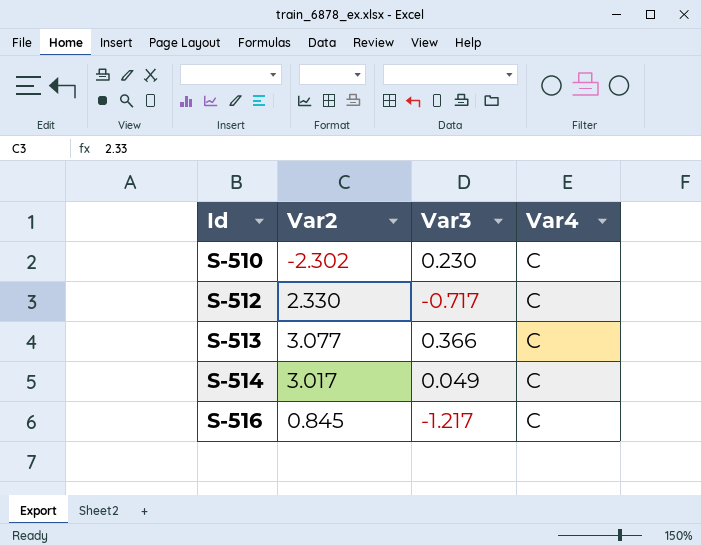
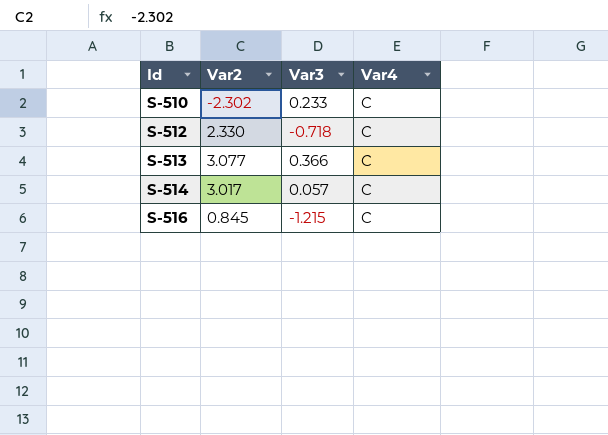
S-510 | Var3: 0.230 -> 0.233
S-512 | Var3: -0.717 -> -0.718
S-514 | Var3: 0.049 -> 0.057
S-516 | Var3: -1.217 -> -1.215

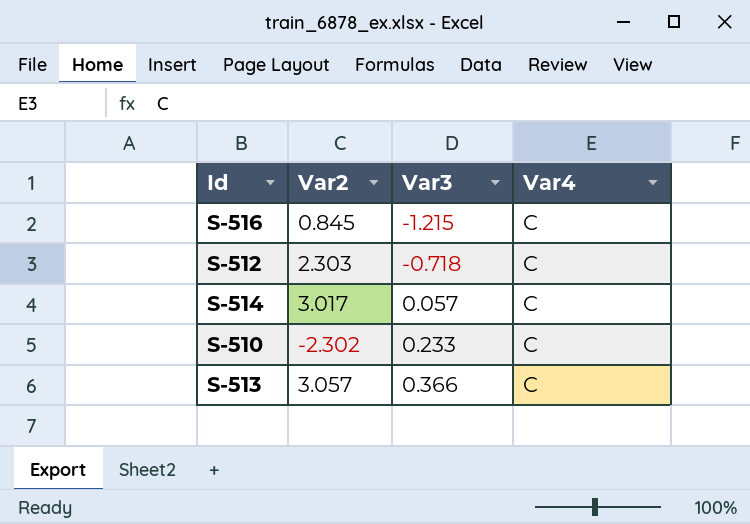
row order: Id ascending -> Var3 ascending
S-512 | Var2: 2.330 -> 2.303
S-513 | Var2: 3.077 -> 3.057

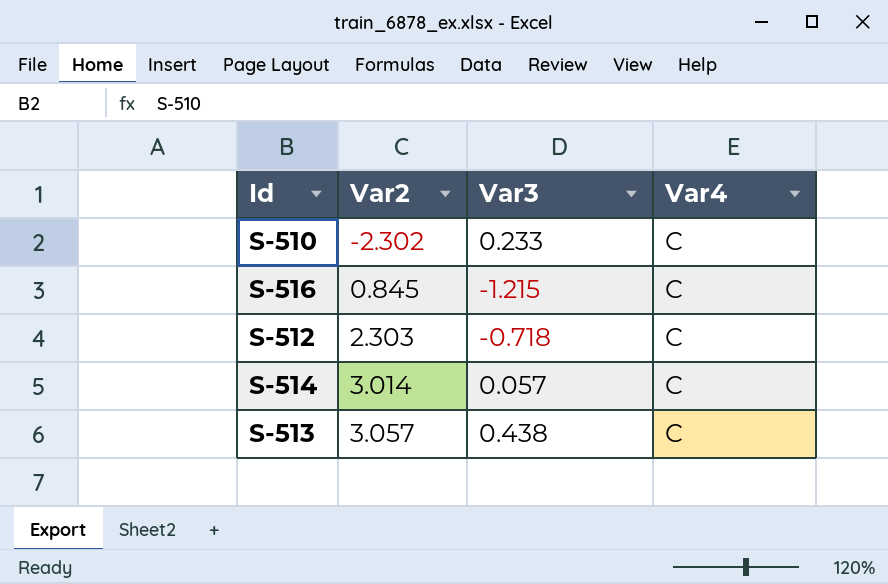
row order: Var3 ascending -> Var2 ascending
S-514 | Var2: 3.017 -> 3.014
S-513 | Var3: 0.366 -> 0.438

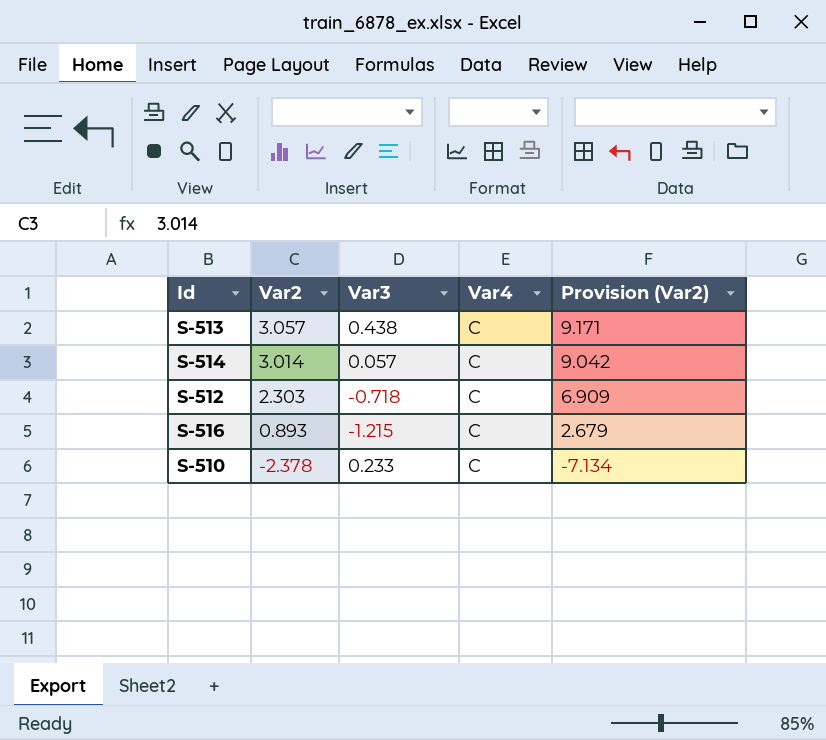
row order: Var2 ascending -> Var2 descending
column Provision (Var2) | formula: none -> [Var2] * 3
S-516 | Var2: 0.845 -> 0.893
S-510 | Var2: -2.302 -> -2.378

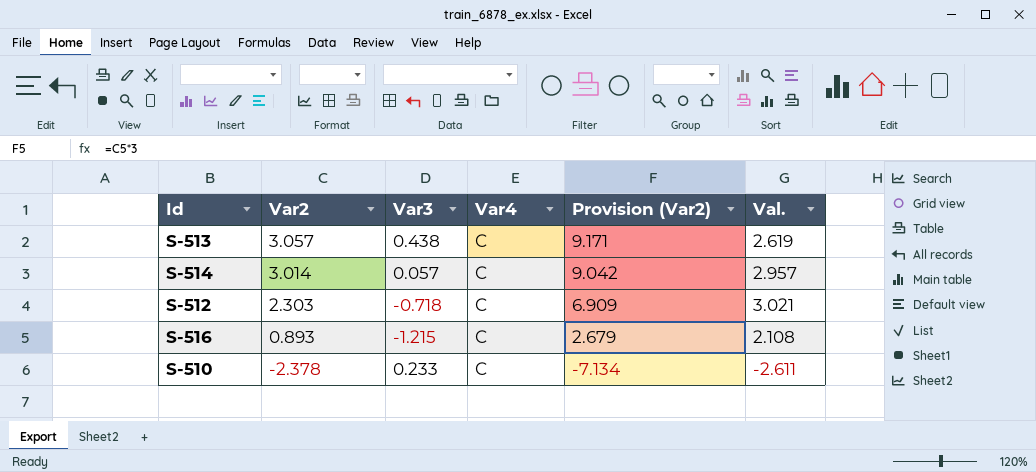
column Val. | formula: none -> [Var2] - [Var3]

